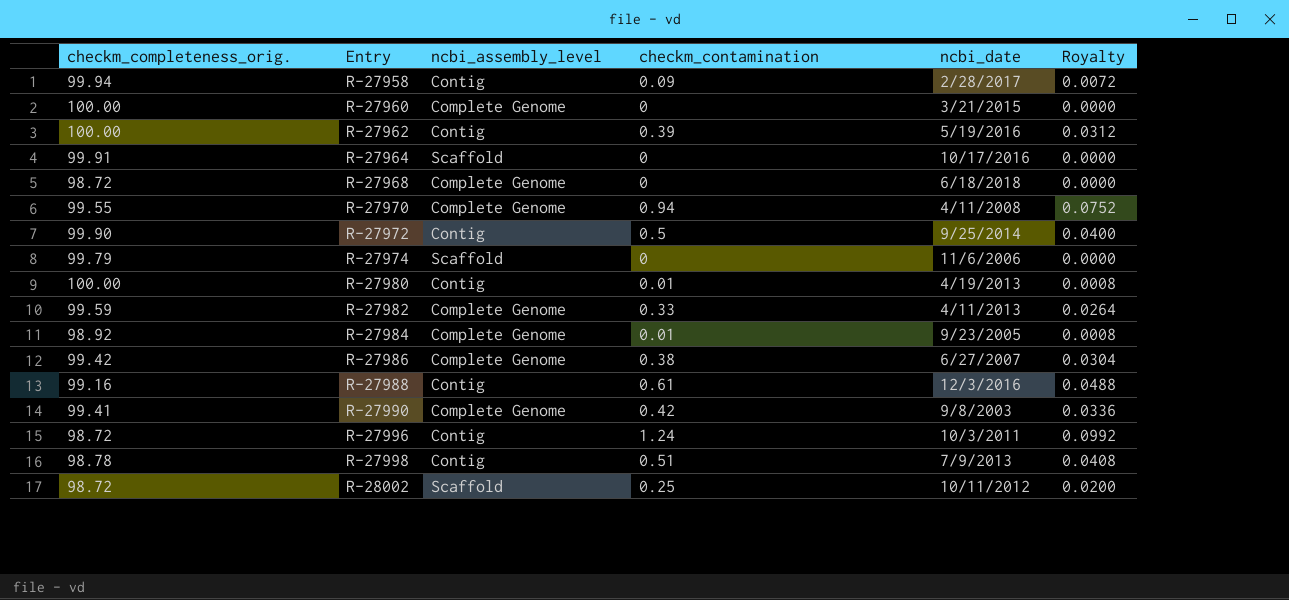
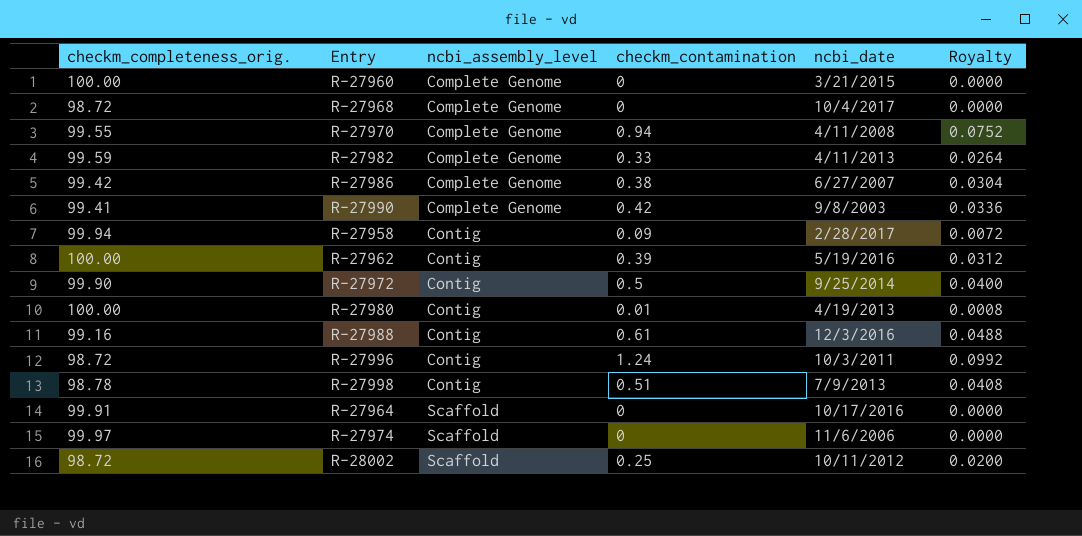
row order: Entry ascending -> ncbi_assembly_level ascending
row R-27984: 98.92 | Complete Genome | 0.01 | 9/23/2005 | 0.0008 -> none
R-27968 | ncbi_date: 6/18/2018 -> 10/4/2017
R-27974 | checkm_completeness_orig.: 99.79 -> 99.97

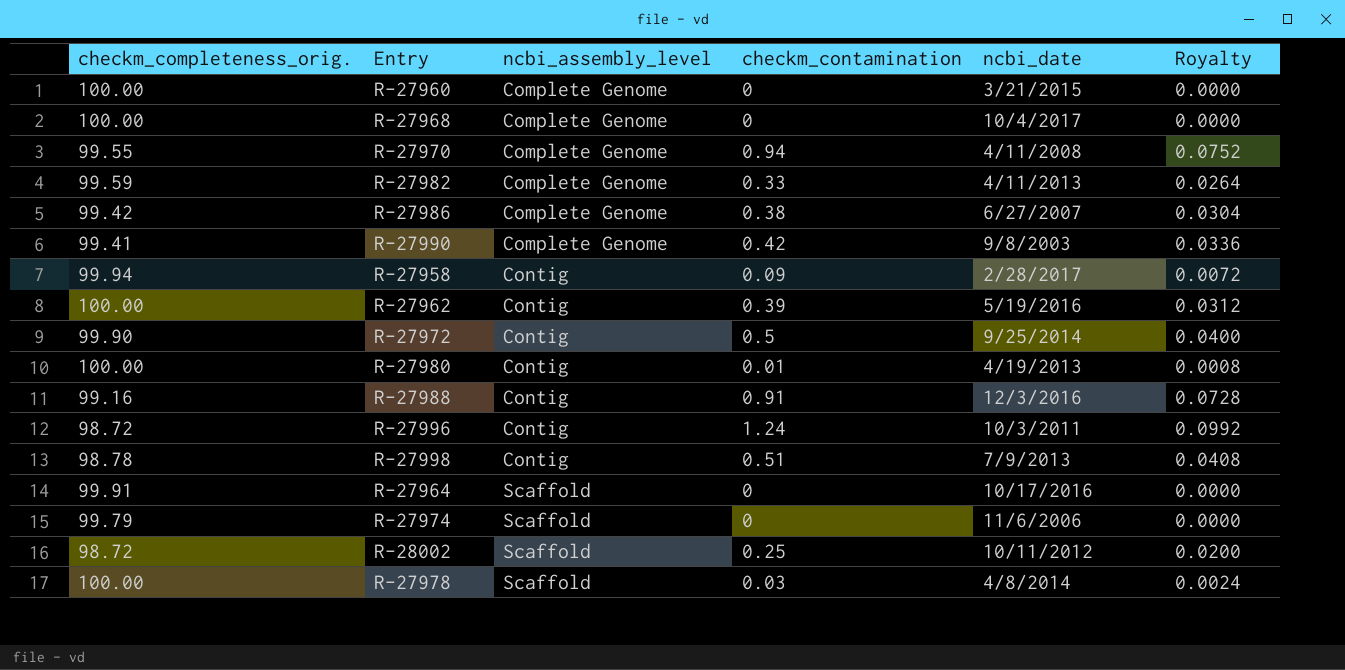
R-27968 | checkm_completeness_orig.: 98.72 -> 100.00
R-27988 | checkm_contamination: 0.61 -> 0.91
R-27988 | Royalty: 0.0488 -> 0.0728
R-27974 | checkm_completeness_orig.: 99.97 -> 99.79
row R-27978: none -> 100.00 | Scaffold | 0.03 | 4/8/2014 | 0.0024

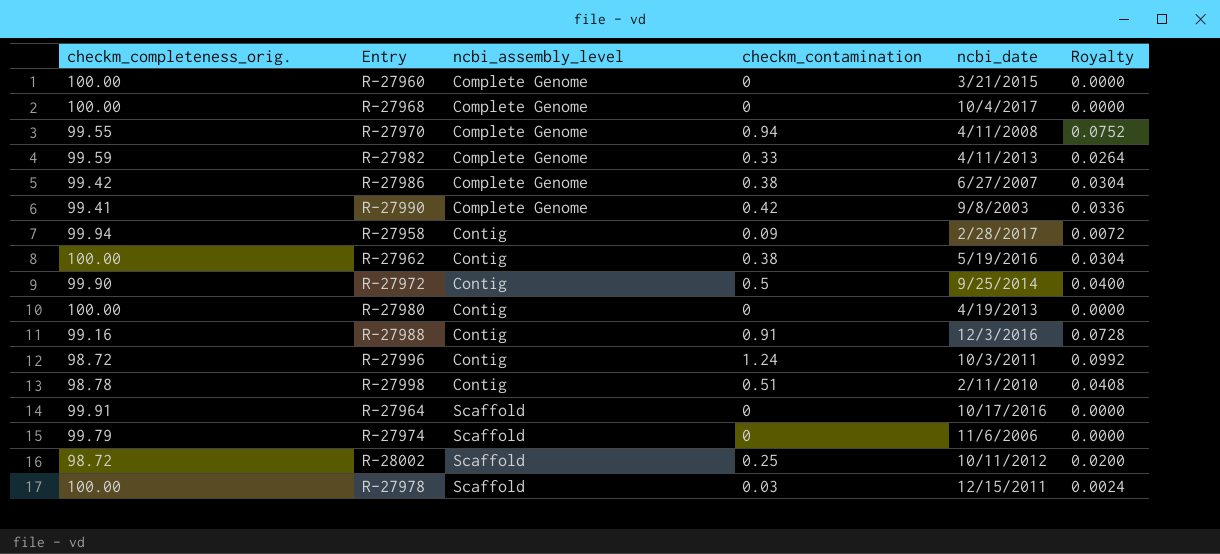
R-27962 | checkm_contamination: 0.39 -> 0.38
R-27962 | Royalty: 0.0312 -> 0.0304
R-27980 | checkm_contamination: 0.01 -> 0
R-27980 | Royalty: 0.0008 -> 0.0000
R-27998 | ncbi_date: 7/9/2013 -> 2/11/2010
R-27978 | ncbi_date: 4/8/2014 -> 12/15/2011

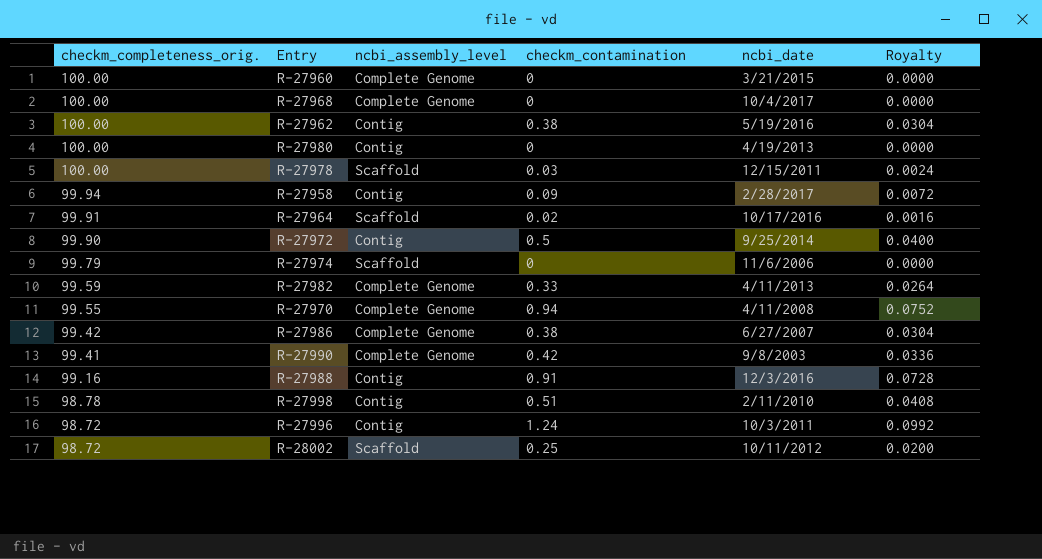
row order: ncbi_assembly_level ascending -> checkm_completeness_orig. descending
R-27964 | checkm_contamination: 0 -> 0.02
R-27964 | Royalty: 0.0000 -> 0.0016

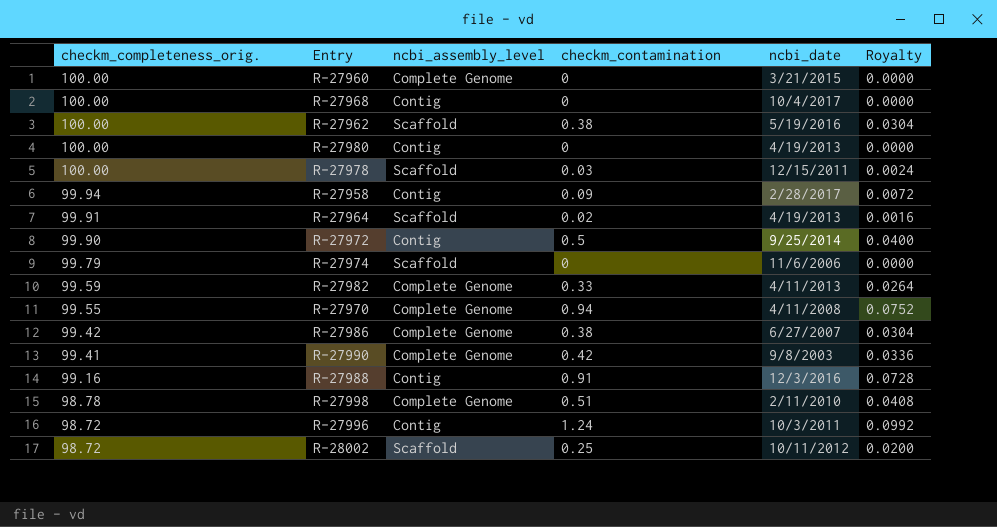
R-27968 | ncbi_assembly_level: Complete Genome -> Contig
R-27962 | ncbi_assembly_level: Contig -> Scaffold
R-27964 | ncbi_date: 10/17/2016 -> 4/19/2013
R-27998 | ncbi_assembly_level: Contig -> Complete Genome

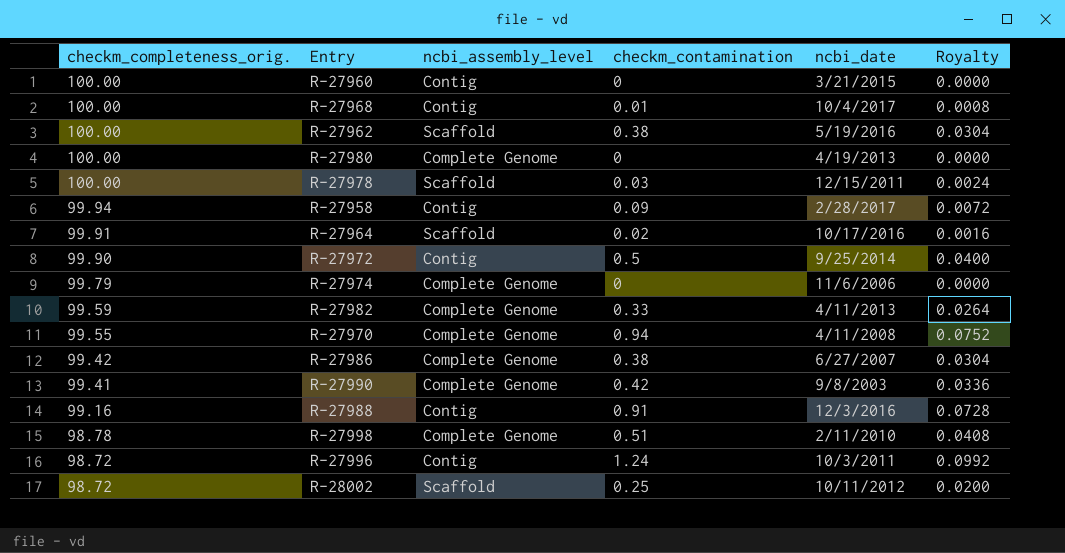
R-27960 | ncbi_assembly_level: Complete Genome -> Contig
R-27968 | checkm_contamination: 0 -> 0.01
R-27968 | Royalty: 0.0000 -> 0.0008
R-27980 | ncbi_assembly_level: Contig -> Complete Genome
R-27964 | ncbi_date: 4/19/2013 -> 10/17/2016
R-27974 | ncbi_assembly_level: Scaffold -> Complete Genome

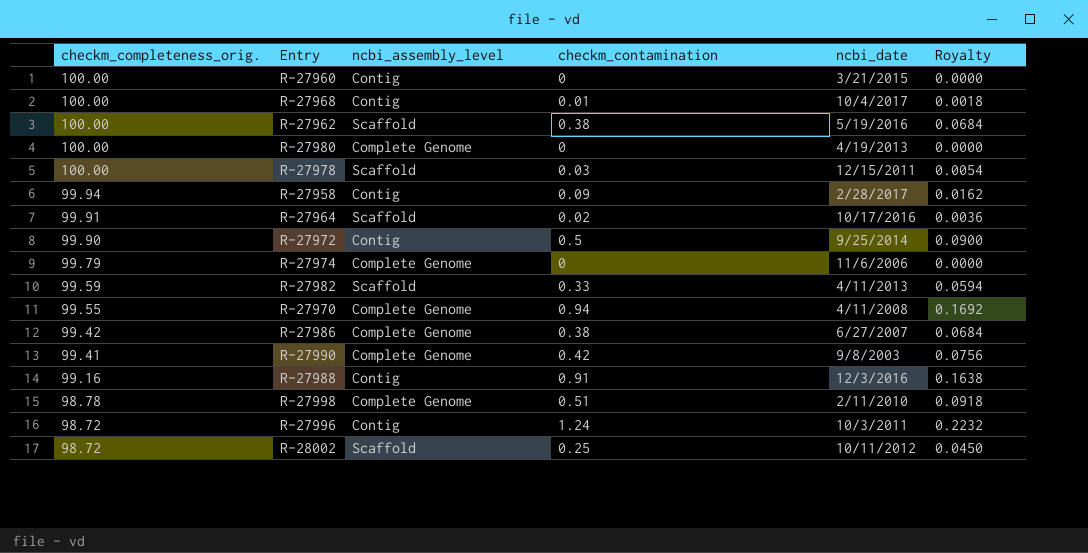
column Royalty | formula: [checkm_contamination] * 0.08 -> [checkm_contamination] * 0.18
R-27982 | ncbi_assembly_level: Complete Genome -> Scaffold

